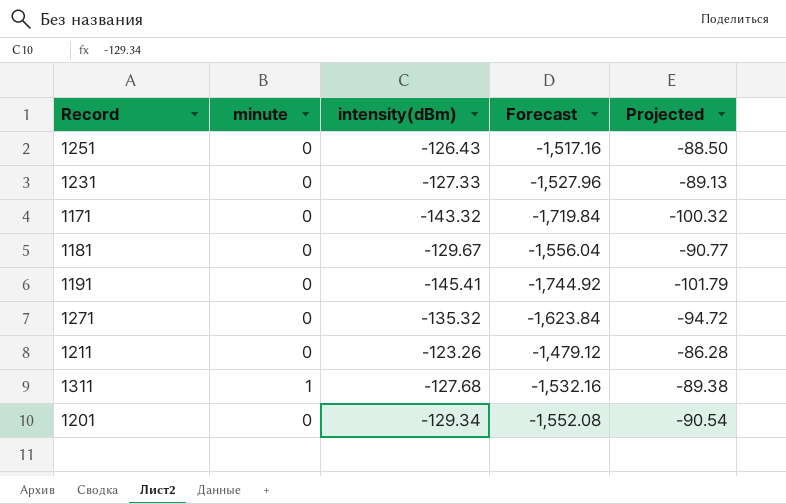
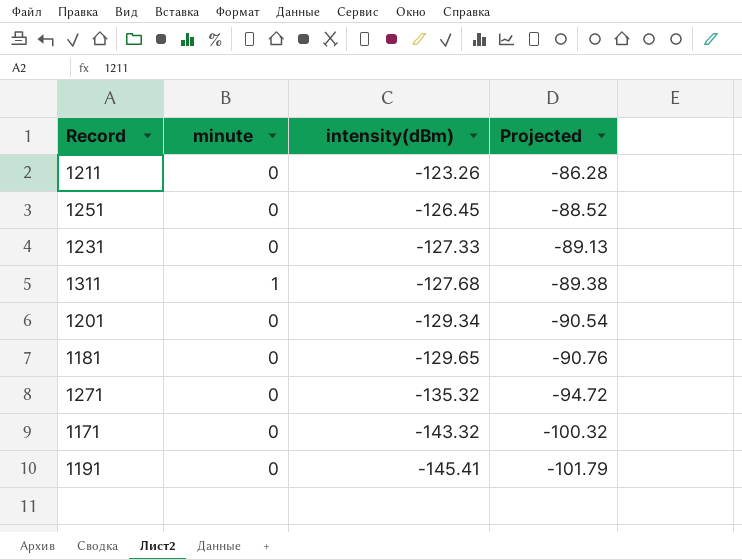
row order: none -> intensity(dBm) descending
column Forecast | formula: [intensity(dBm)] * 12 -> none
1251 | intensity(dBm): -126.43 -> -126.45
1251 | Projected: -88.50 -> -88.52
1181 | intensity(dBm): -129.67 -> -129.65
1181 | Projected: -90.77 -> -90.76

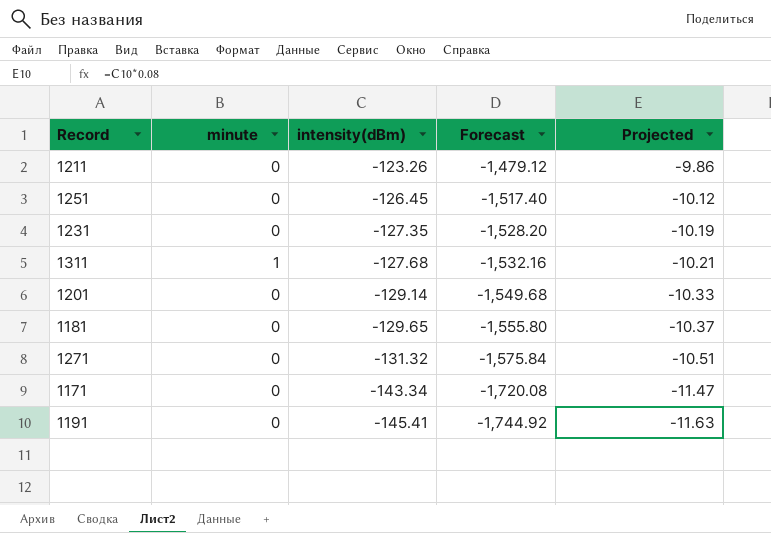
column Forecast | formula: none -> [intensity(dBm)] * 12
column Projected | formula: [intensity(dBm)] * 0.7 -> [intensity(dBm)] * 0.08
1231 | intensity(dBm): -127.33 -> -127.35
1201 | intensity(dBm): -129.34 -> -129.14
1271 | intensity(dBm): -135.32 -> -131.32
1171 | intensity(dBm): -143.32 -> -143.34

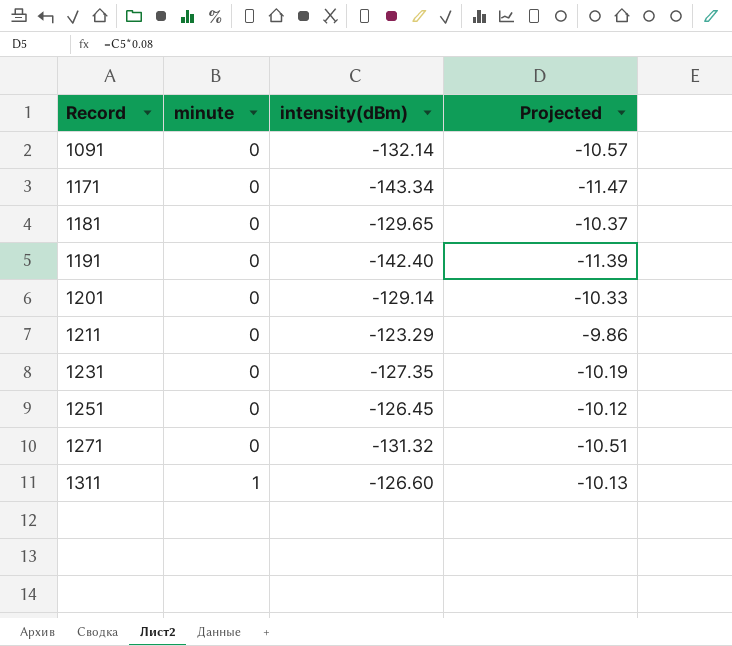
row order: intensity(dBm) descending -> Record ascending
column Forecast | formula: [intensity(dBm)] * 12 -> none
row 1091: none -> 0 | -132.14 | -10.57
1191 | intensity(dBm): -145.41 -> -142.40
1191 | Projected: -11.63 -> -11.39
1211 | intensity(dBm): -123.26 -> -123.29
1311 | intensity(dBm): -127.68 -> -126.60
1311 | Projected: -10.21 -> -10.13

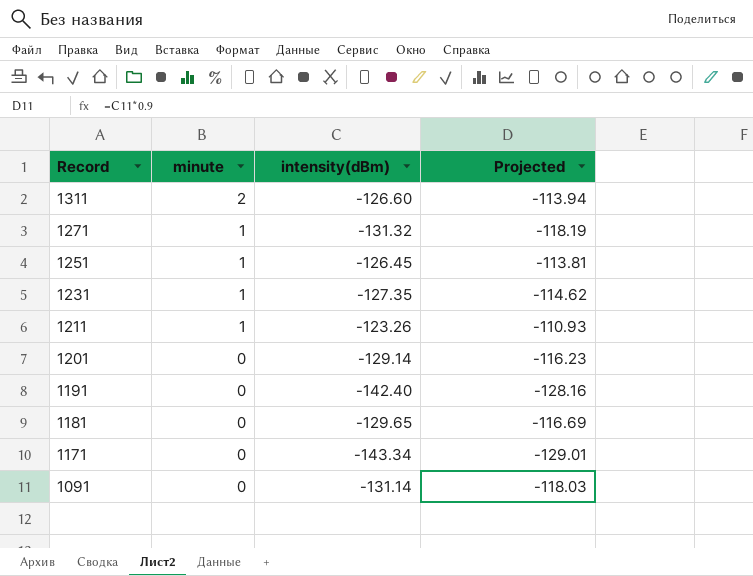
row order: Record ascending -> Record descending
column Projected | formula: [intensity(dBm)] * 0.08 -> [intensity(dBm)] * 0.9
1311 | minute: 1 -> 2
1271 | minute: 0 -> 1
1251 | minute: 0 -> 1
1231 | minute: 0 -> 1
1211 | minute: 0 -> 1
1211 | intensity(dBm): -123.29 -> -123.26
1091 | intensity(dBm): -132.14 -> -131.14

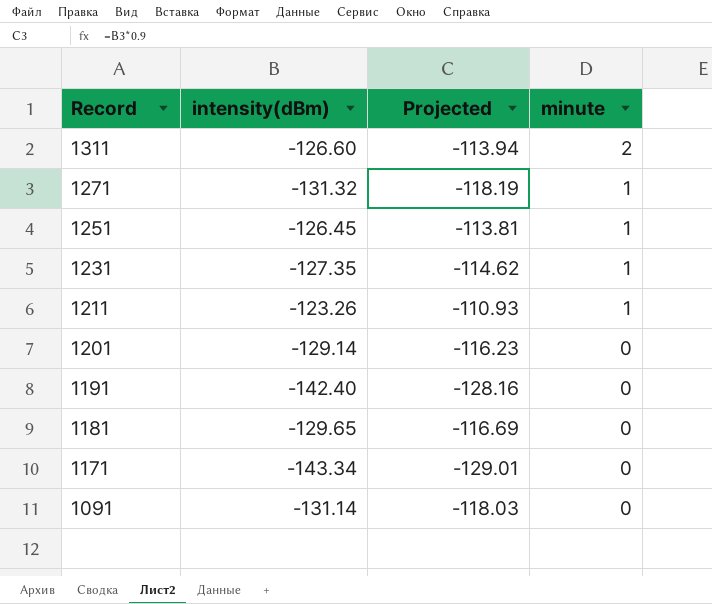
column minute | position: 2 -> 4

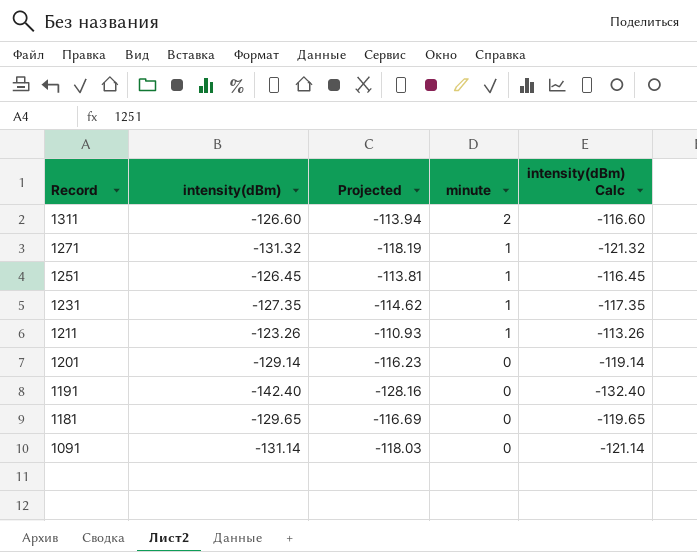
column intensity(dBm) Calc | formula: none -> [intensity(dBm)] + 10
row 1171: -143.34 | -129.01 | 0 -> none

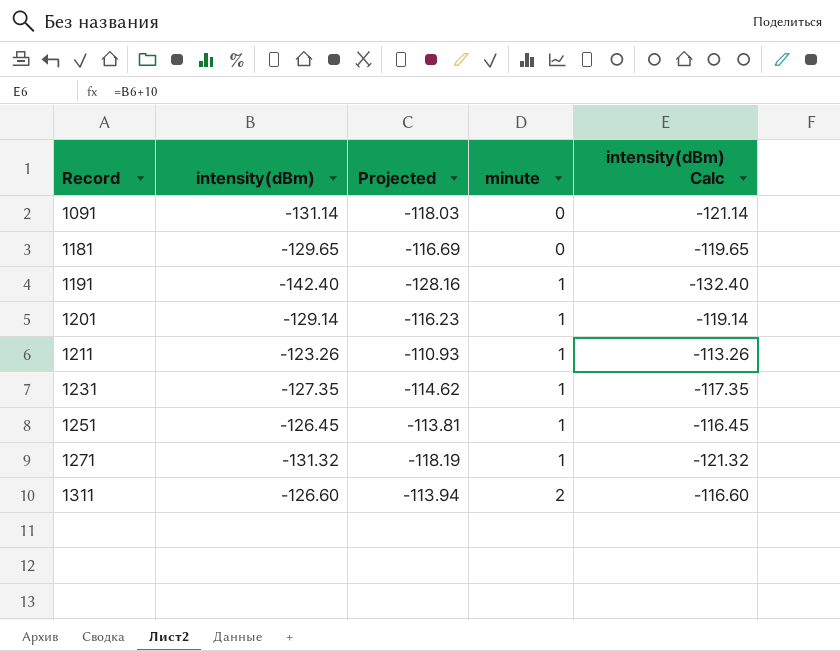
row order: Record descending -> Record ascending
1191 | minute: 0 -> 1
1201 | minute: 0 -> 1

